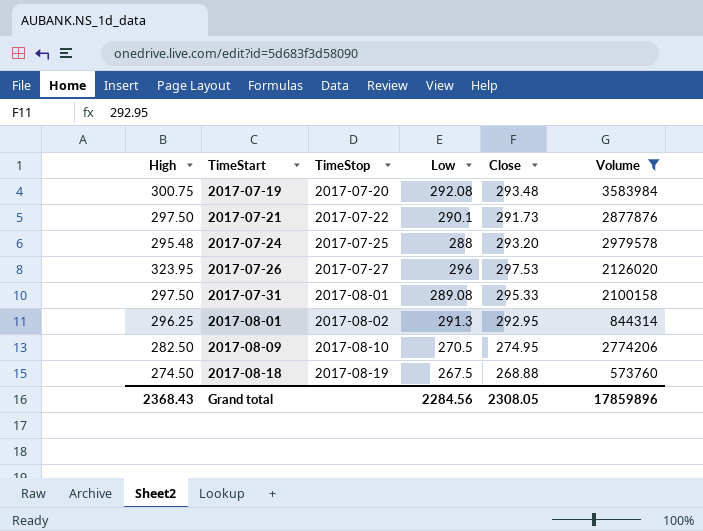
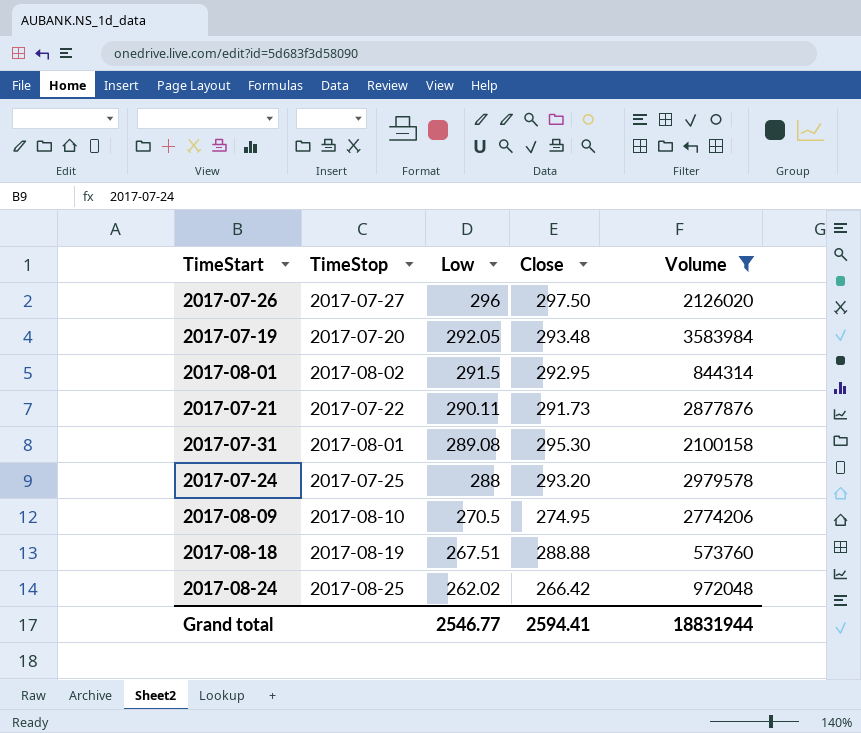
row order: TimeStart ascending -> Low descending
column High | position: 1 -> none
2017-07-26 | Close: 297.53 -> 297.50
2017-07-19 | Low: 292.08 -> 292.05
2017-08-01 | Low: 291.3 -> 291.5
2017-07-21 | Low: 290.1 -> 290.11
2017-07-31 | Close: 295.33 -> 295.30
2017-08-18 | Low: 267.5 -> 267.51
2017-08-18 | Close: 268.88 -> 288.88
row 2017-08-24: none -> 2017-08-25 | 262.02 | 266.42 | 972048
Grand total | Low: 2284.56 -> 2546.77
Grand total | Close: 2308.05 -> 2594.41
Grand total | Volume: 17859896 -> 18831944

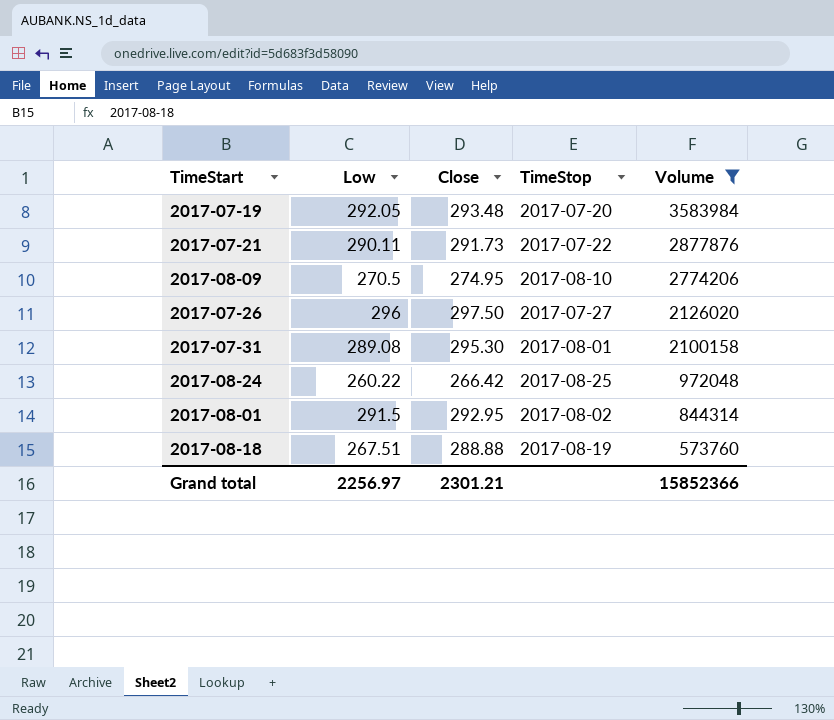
row order: Low descending -> Volume descending
column TimeStop | position: 2 -> 4
row 2017-07-24: 2017-07-25 | 288 | 293.20 | 2979578 -> none
2017-08-24 | Low: 262.02 -> 260.22
Grand total | Low: 2546.77 -> 2256.97
Grand total | Close: 2594.41 -> 2301.21
Grand total | Volume: 18831944 -> 15852366

